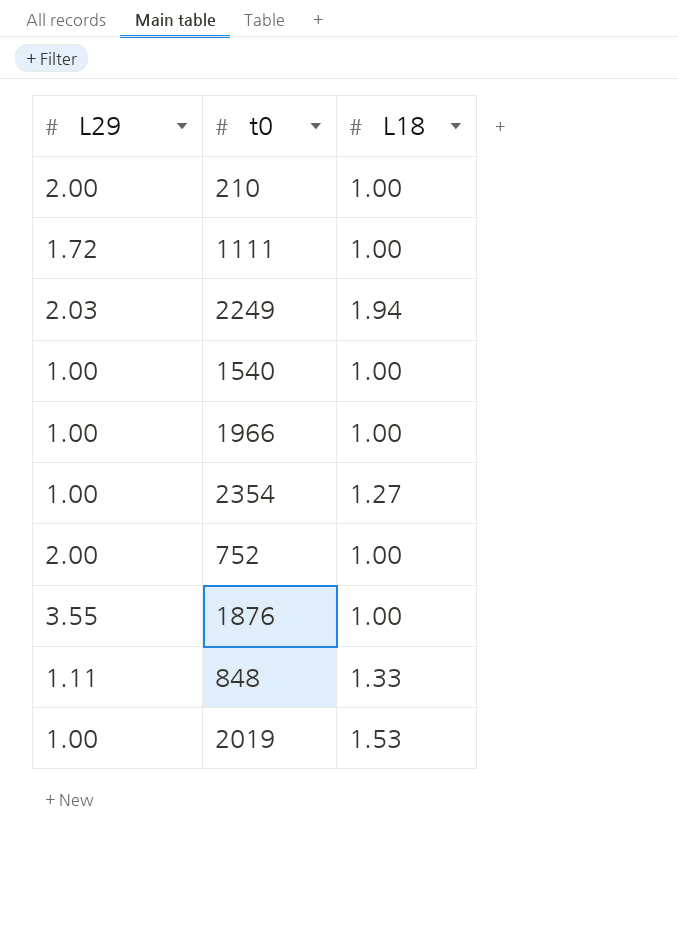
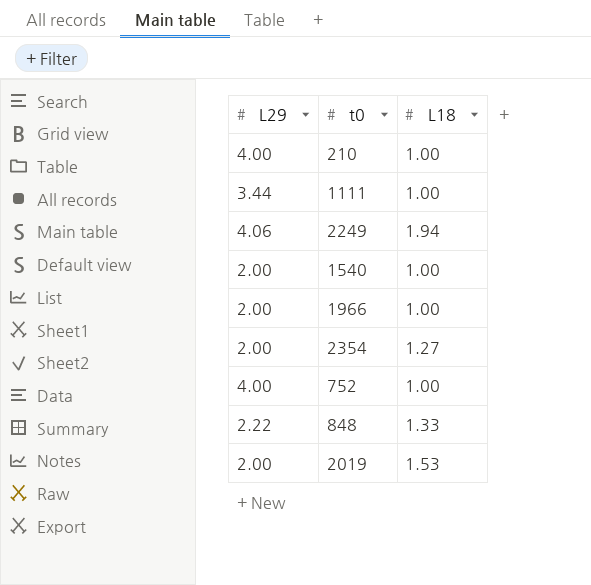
row 1876: 3.55 | 1.00 -> none
210 | L29: 2.00 -> 4.00
1111 | L29: 1.72 -> 3.44
2249 | L29: 2.03 -> 4.06
1540 | L29: 1.00 -> 2.00
1966 | L29: 1.00 -> 2.00
2354 | L29: 1.00 -> 2.00
752 | L29: 2.00 -> 4.00
848 | L29: 1.11 -> 2.22
2019 | L29: 1.00 -> 2.00

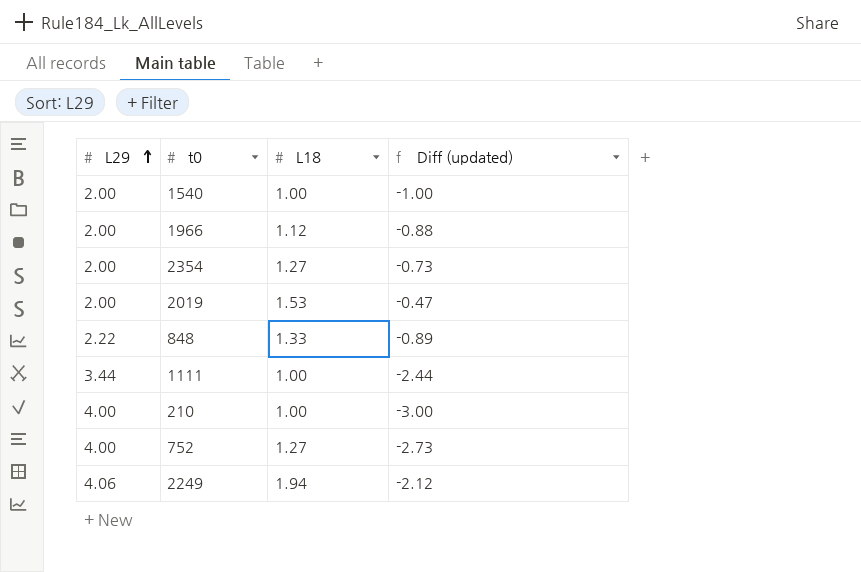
row order: none -> L29 ascending
column Diff (updated) | formula: none -> [L18] - [L29]
1966 | L18: 1.00 -> 1.12
752 | L18: 1.00 -> 1.27

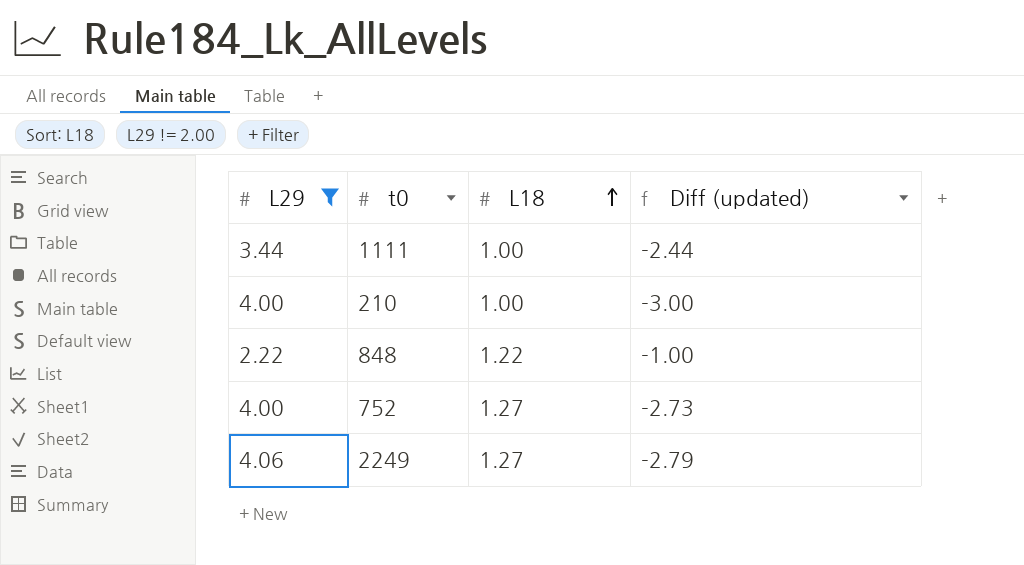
filter: none -> L29 != 2.00
row order: L29 ascending -> L18 ascending
848 | L18: 1.33 -> 1.22
848 | Diff (updated): -0.89 -> -1.00
2249 | L18: 1.94 -> 1.27
2249 | Diff (updated): -2.12 -> -2.79

